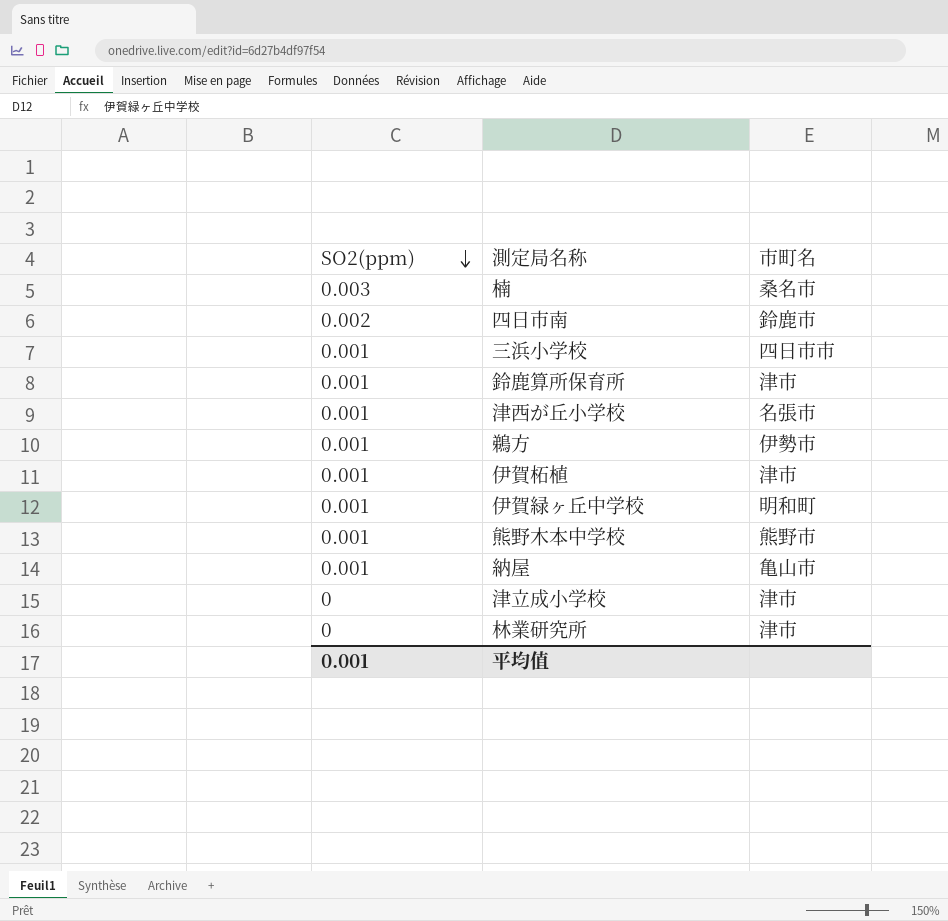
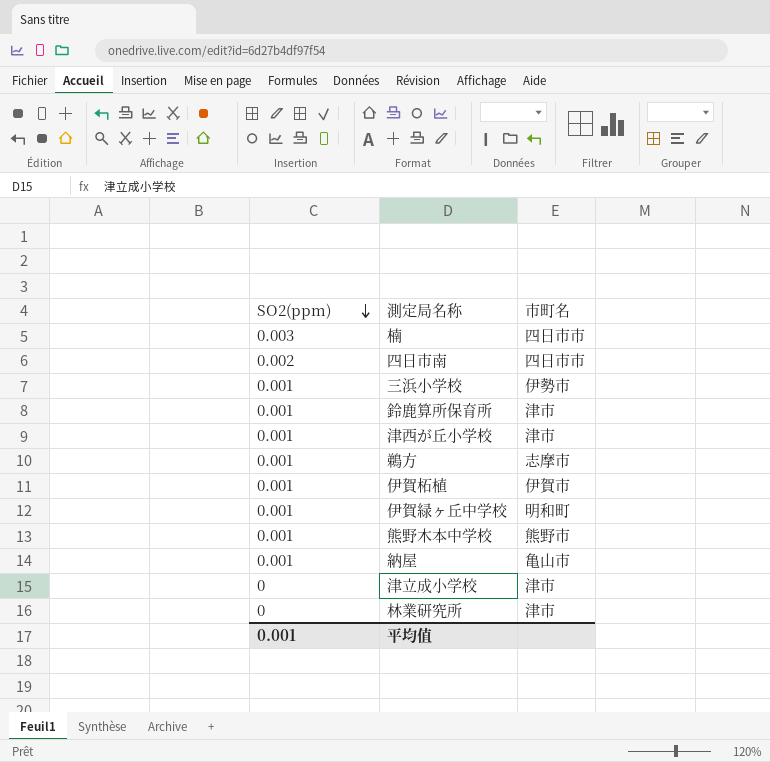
楠 | 市町名: 桑名市 -> 四日市市
四日市南 | 市町名: 鈴鹿市 -> 四日市市
三浜小学校 | 市町名: 四日市市 -> 伊勢市
津西が丘小学校 | 市町名: 名張市 -> 津市
鵜方 | 市町名: 伊勢市 -> 志摩市
伊賀柘植 | 市町名: 津市 -> 伊賀市

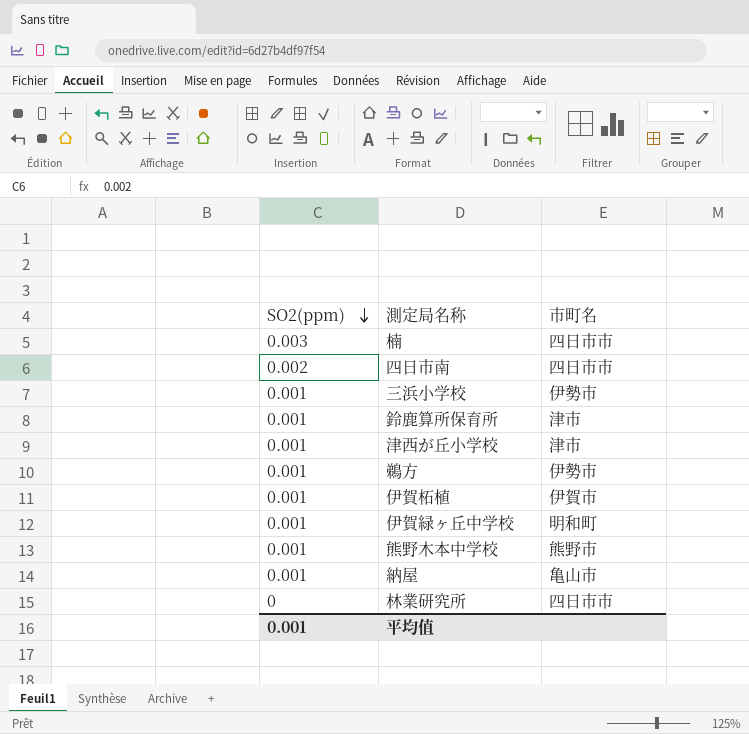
row 津立成小学校: 0 | 津市 -> none
鵜方 | 市町名: 志摩市 -> 伊勢市
林業研究所 | 市町名: 津市 -> 四日市市

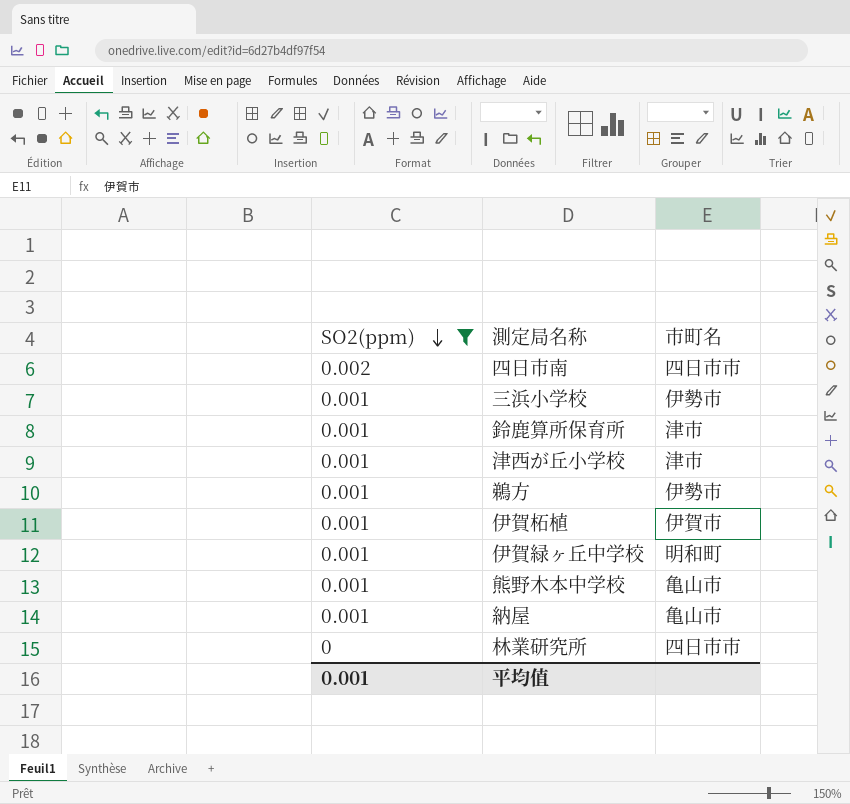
filter: none -> SO2(ppm) != 0.003
熊野木本中学校 | 市町名: 熊野市 -> 亀山市

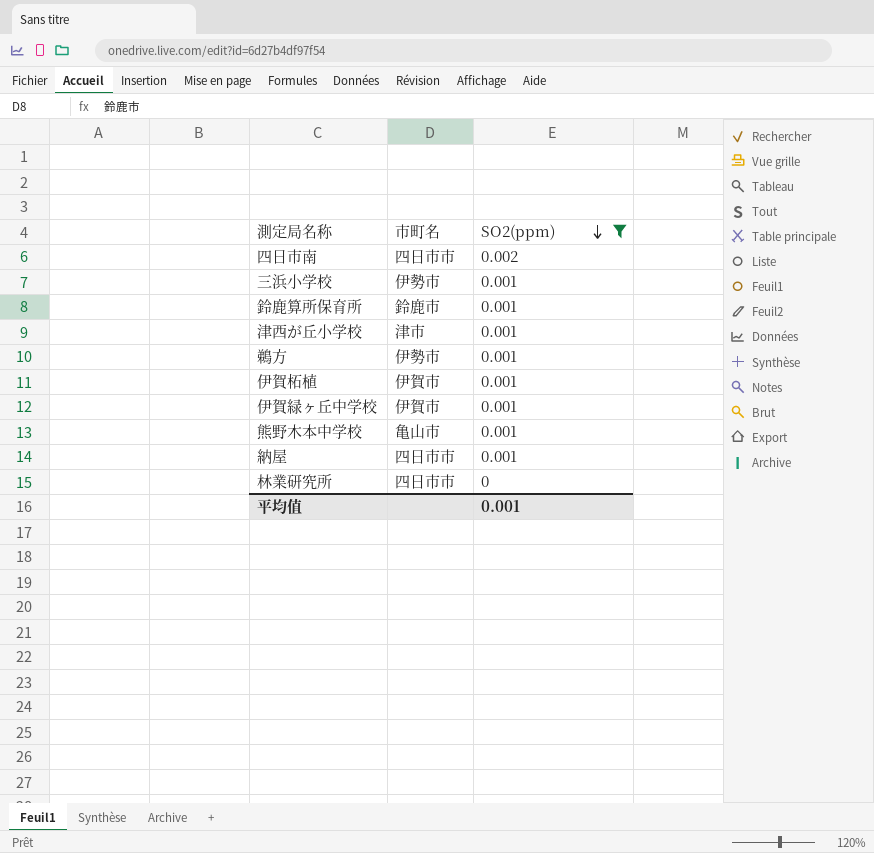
column SO2(ppm) | position: 1 -> 3
鈴鹿算所保育所 | 市町名: 津市 -> 鈴鹿市
伊賀緑ヶ丘中学校 | 市町名: 明和町 -> 伊賀市
納屋 | 市町名: 亀山市 -> 四日市市

